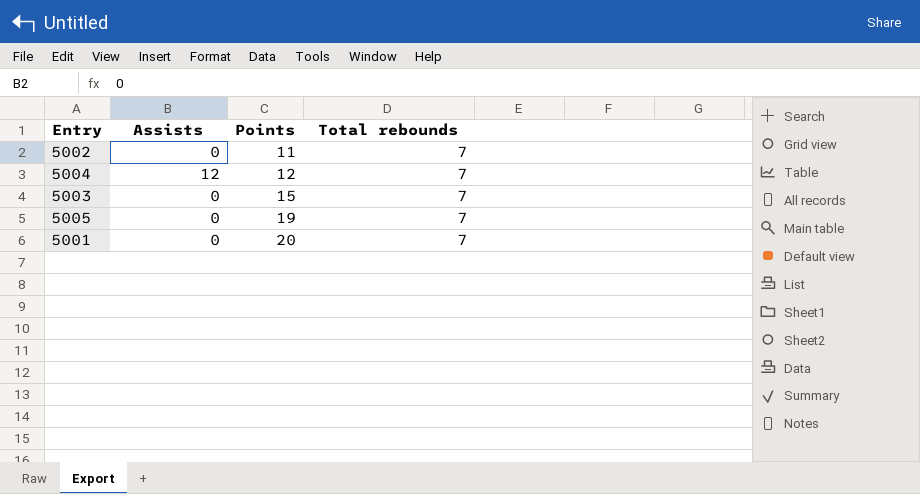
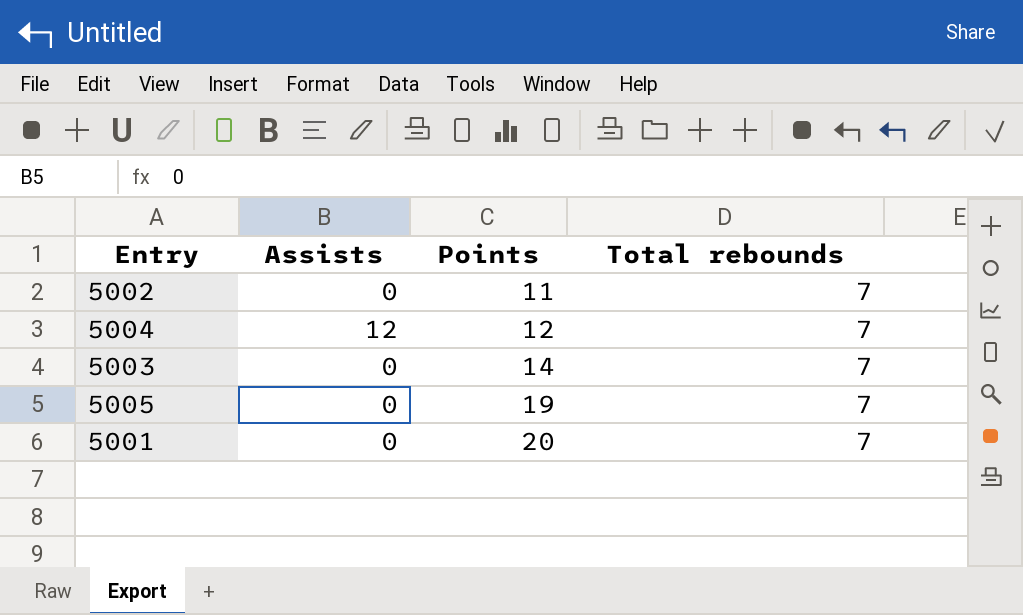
5003 | Points: 15 -> 14

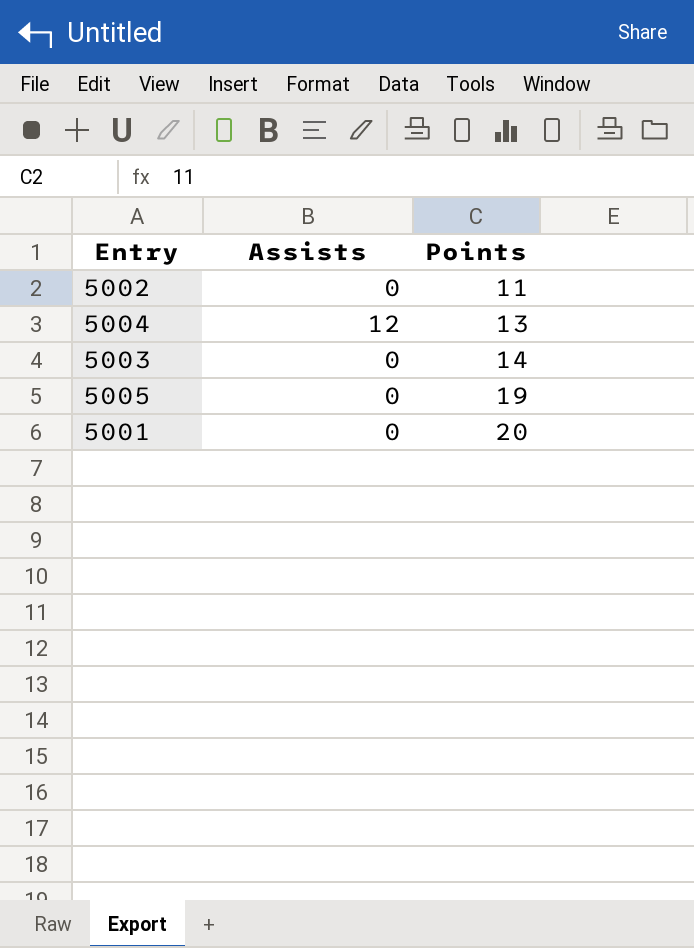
column Total rebounds | position: 4 -> none
5004 | Points: 12 -> 13

